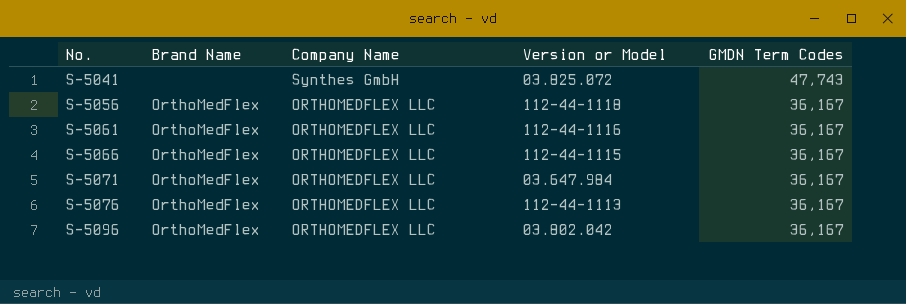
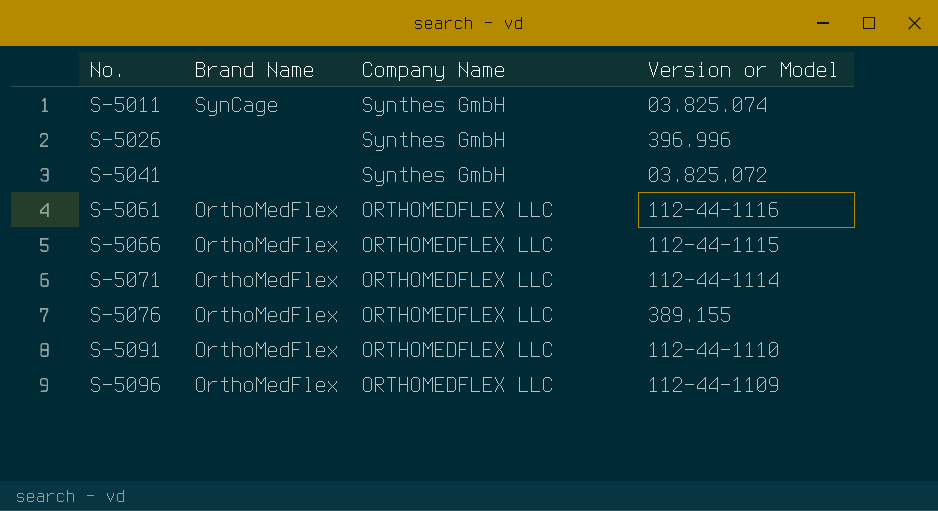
column GMDN Term Codes | position: 5 -> none
row S-5056: OrthoMedFlex | ORTHOMEDFLEX LLC | 112-44-1118 | 36,167 -> none
row S-5011: none -> SynCage | Synthes GmbH | 03.825.074
row S-5026: none -> none | Synthes GmbH | 396.996
S-5071 | Version or Model: 03.647.984 -> 112-44-1114
S-5076 | Version or Model: 112-44-1113 -> 389.155
row S-5091: none -> OrthoMedFlex | ORTHOMEDFLEX LLC | 112-44-1110
S-5096 | Version or Model: 03.802.042 -> 112-44-1109

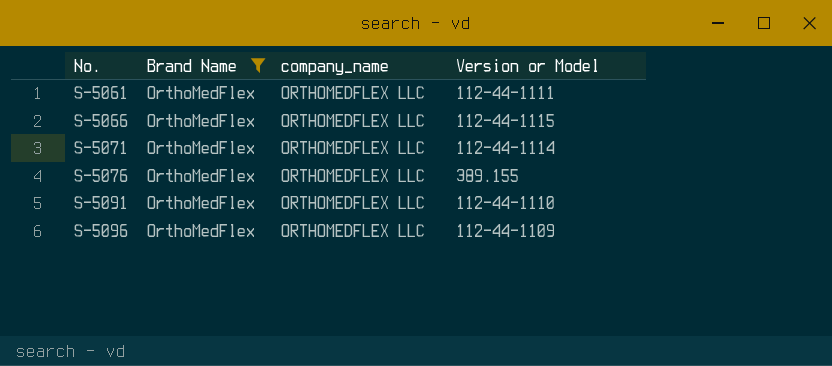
filter: none -> Brand Name = OrthoMedFlex
column name: Company Name -> company_name
S-5061 | Version or Model: 112-44-1116 -> 112-44-1111

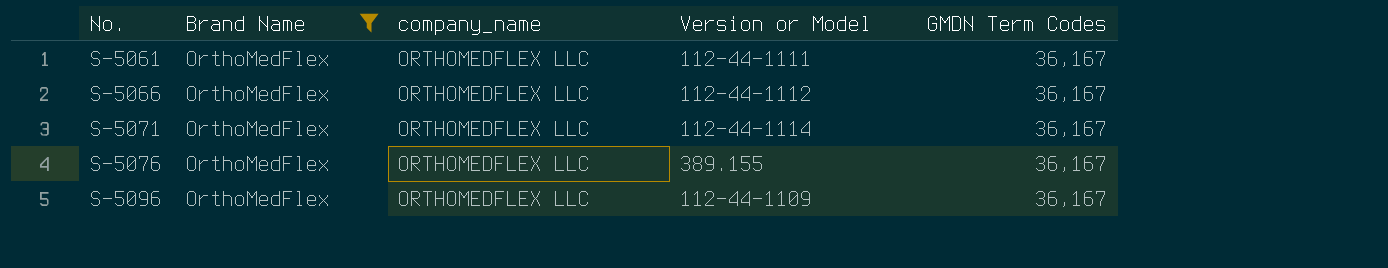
column GMDN Term Codes | position: none -> 5
row S-5091: OrthoMedFlex | ORTHOMEDFLEX LLC | 112-44-1110 -> none
S-5066 | Version or Model: 112-44-1115 -> 112-44-1112

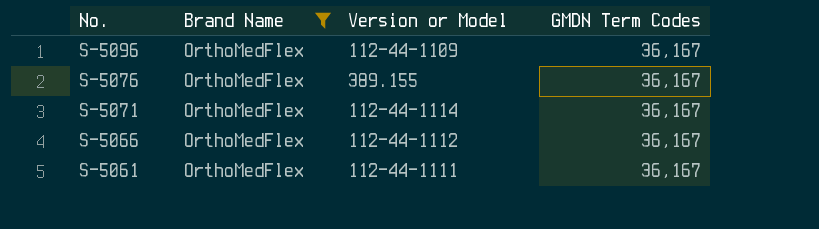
row order: No. ascending -> No. descending
column company_name | position: 3 -> none

